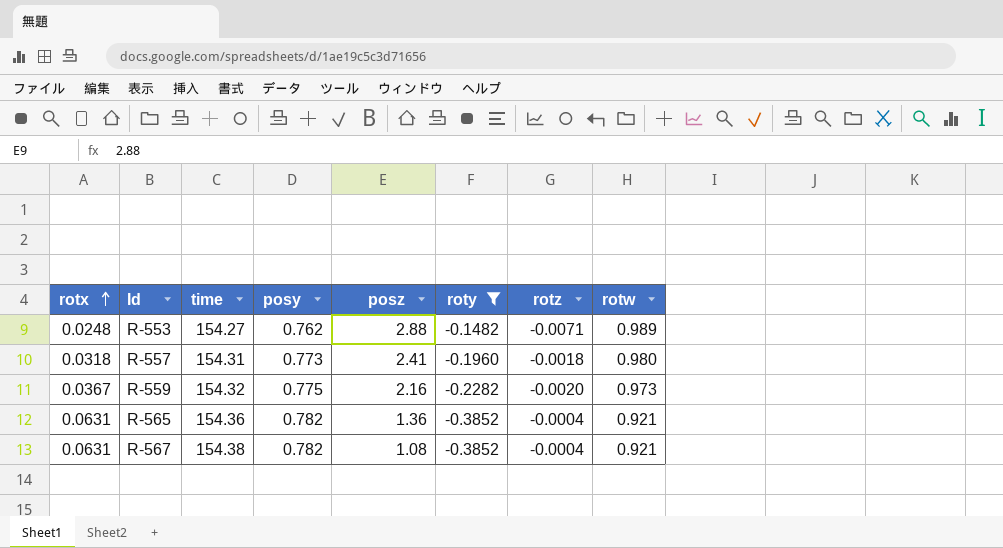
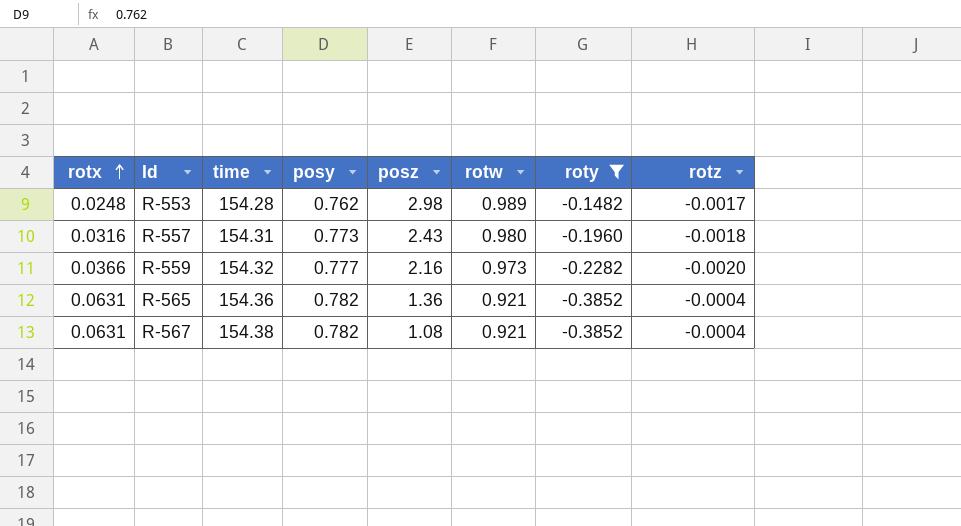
column rotw | position: 8 -> 6
R-553 | time: 154.27 -> 154.28
R-553 | posz: 2.88 -> 2.98
R-553 | rotz: -0.0071 -> -0.0017
R-557 | rotx: 0.0318 -> 0.0316
R-557 | posz: 2.41 -> 2.43
R-559 | rotx: 0.0367 -> 0.0366
R-559 | posy: 0.775 -> 0.777

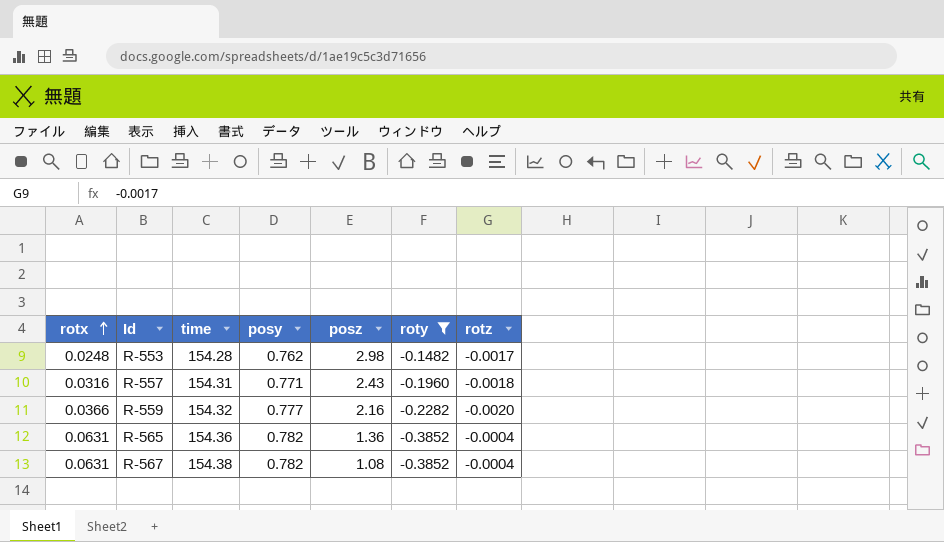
column rotw | position: 6 -> none
R-557 | posy: 0.773 -> 0.771

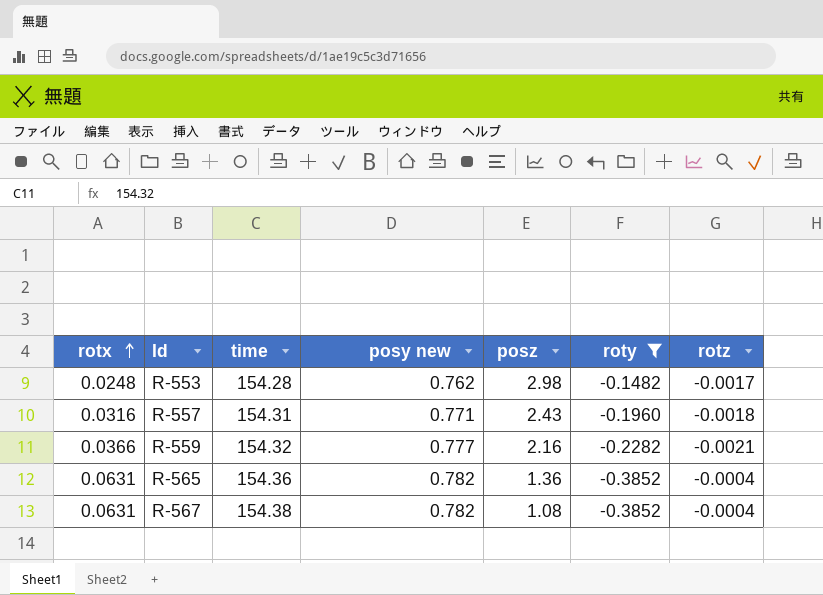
column name: posy -> posy new
R-559 | rotz: -0.0020 -> -0.0021

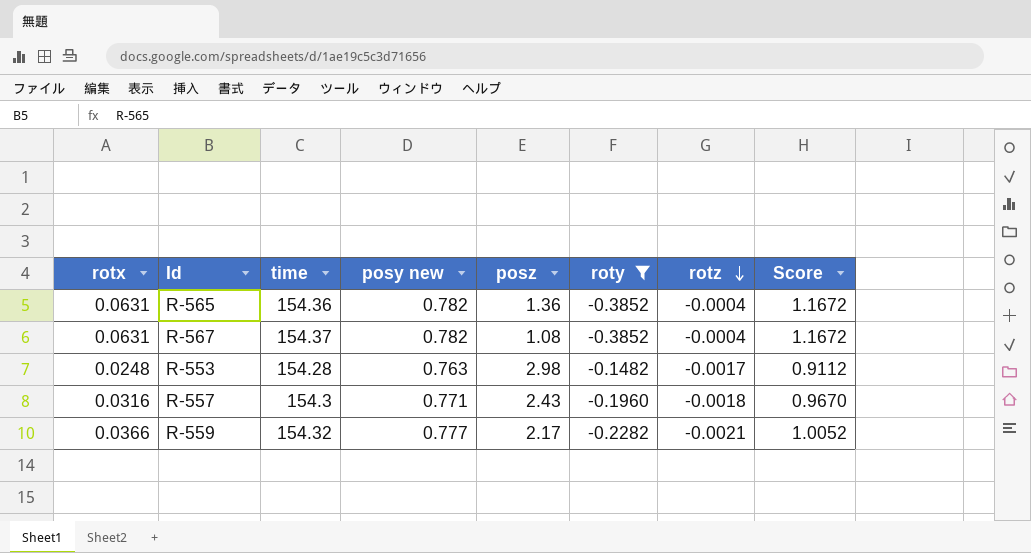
row order: rotx ascending -> rotz descending
column Score | formula: none -> [posy new] - [roty]
R-567 | time: 154.38 -> 154.37
R-553 | posy new: 0.762 -> 0.763
R-557 | time: 154.31 -> 154.3
R-559 | posz: 2.16 -> 2.17

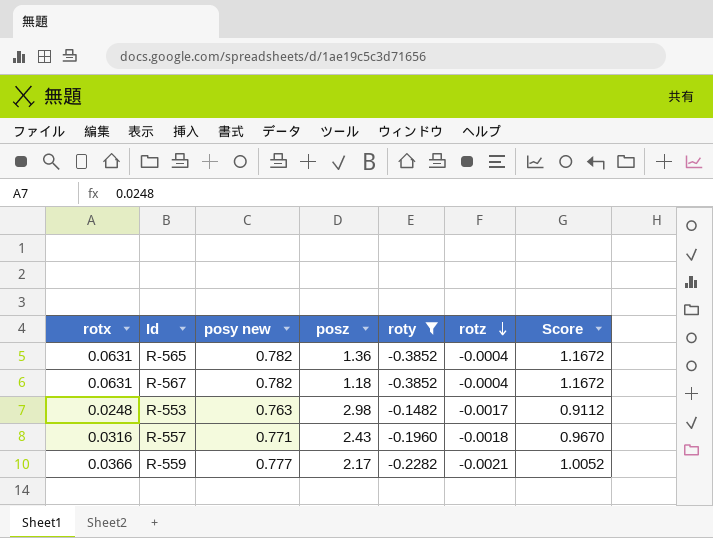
column time | position: 3 -> none
R-567 | posz: 1.08 -> 1.18

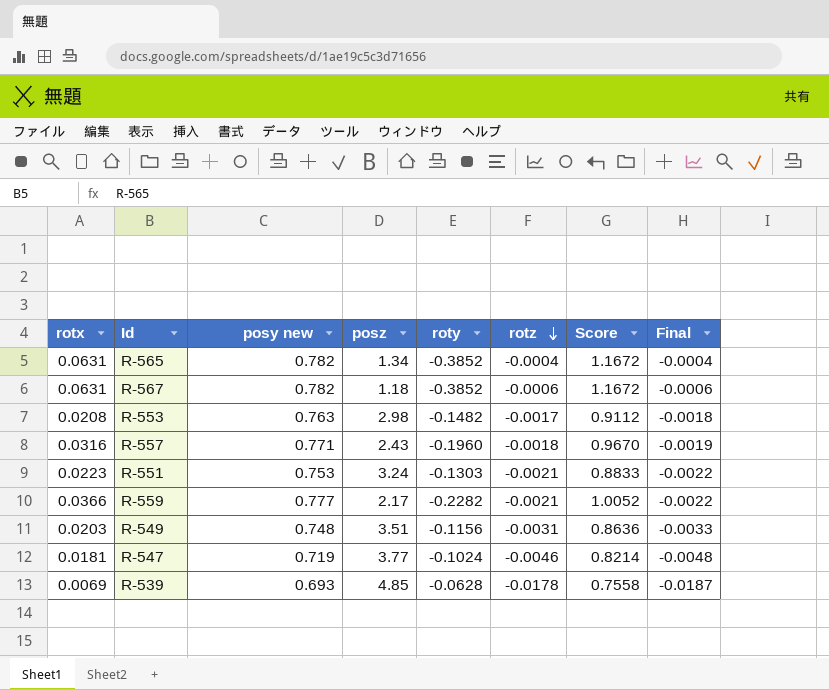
filter: roty <= -0.1482 -> none
column Final | formula: none -> [rotz] * 1.05
R-565 | posz: 1.36 -> 1.34
R-567 | rotz: -0.0004 -> -0.0006
R-553 | rotx: 0.0248 -> 0.0208

